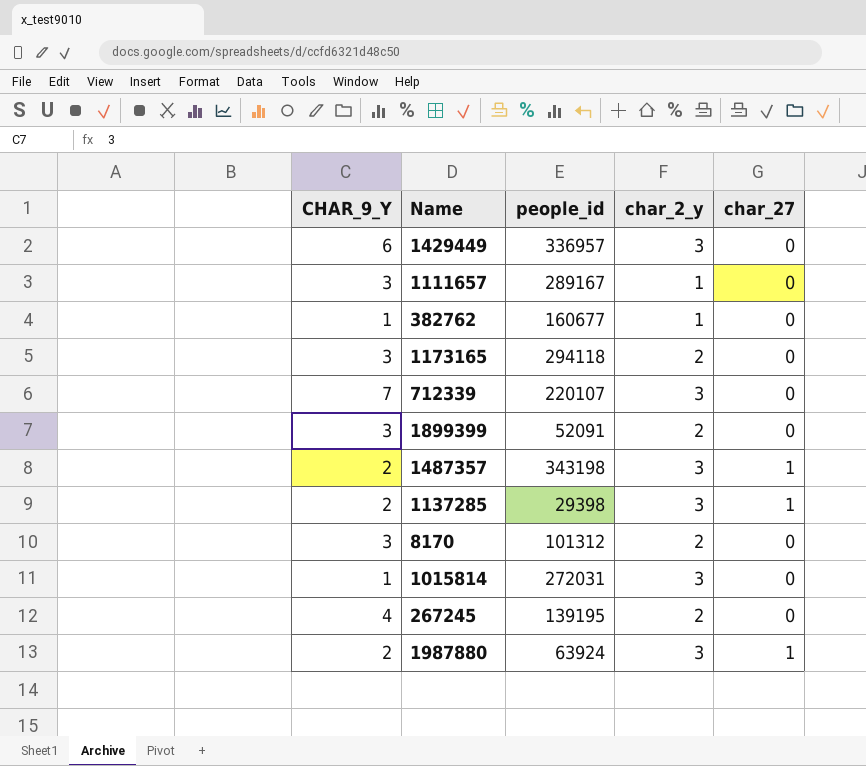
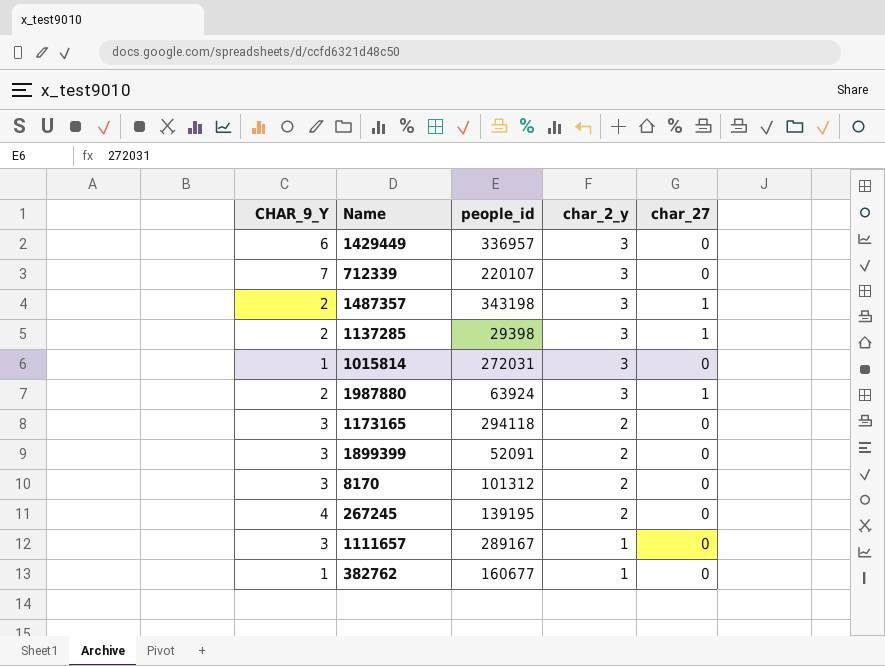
row order: none -> char_2_y descending

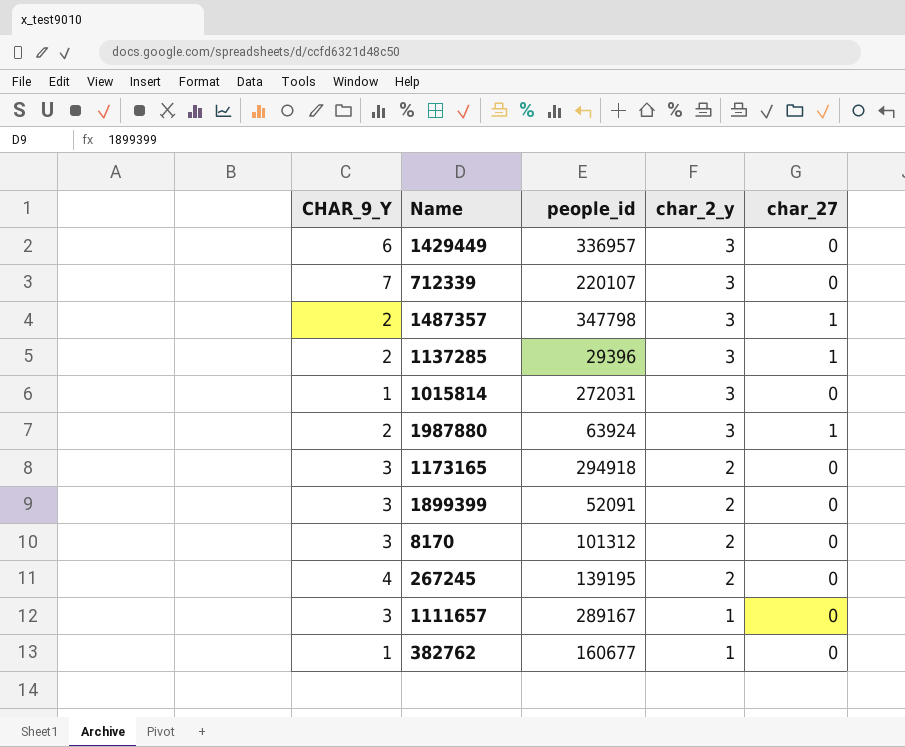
1487357 | people_id: 343198 -> 347798
1137285 | people_id: 29398 -> 29396
1173165 | people_id: 294118 -> 294918

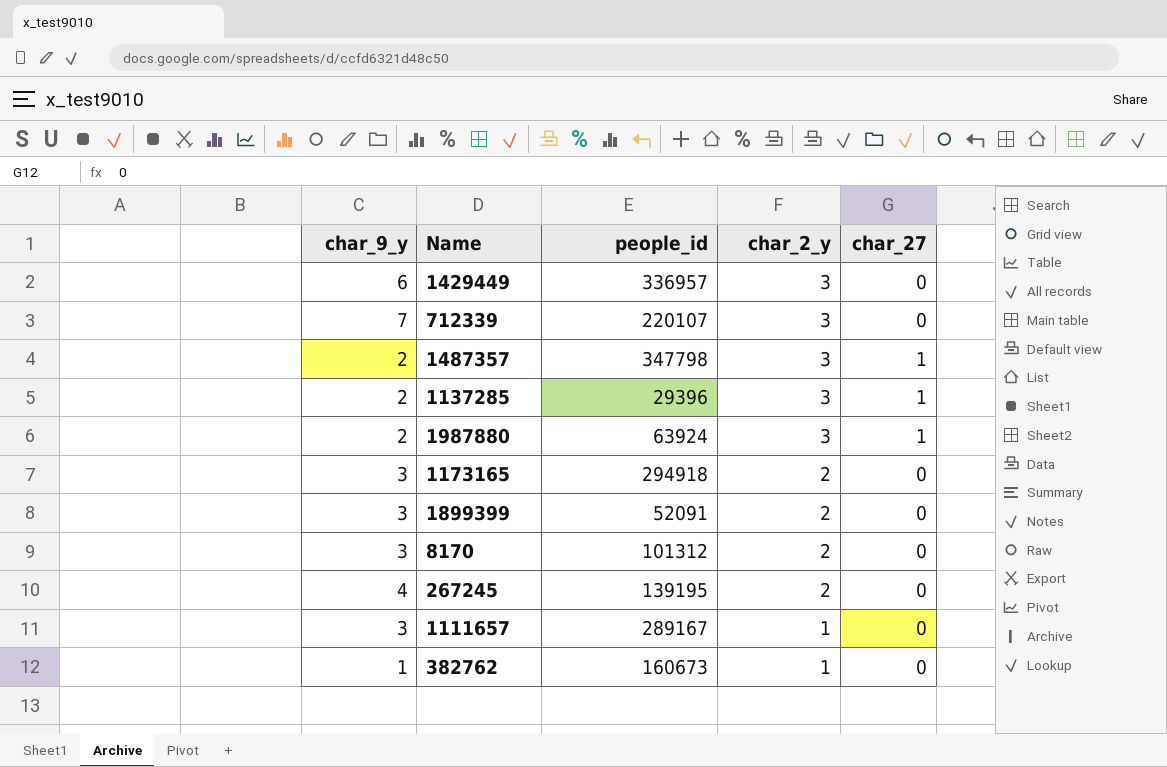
column name: CHAR_9_Y -> char_9_y
row 1015814: 1 | 272031 | 3 | 0 -> none
382762 | people_id: 160677 -> 160673

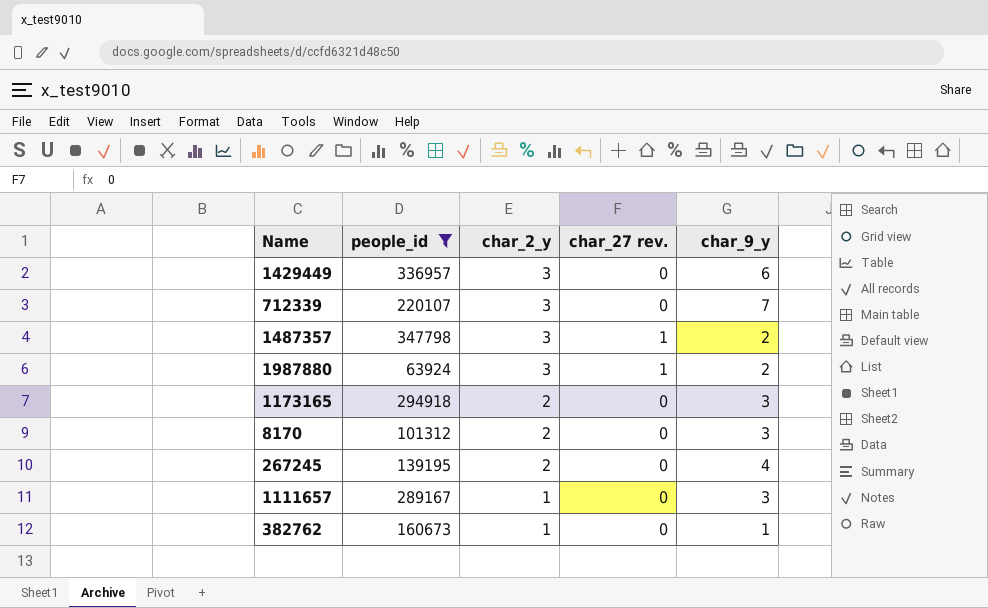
filter: none -> people_id >= 63924
column name: char_27 -> char_27 rev.
column char_9_y | position: 1 -> 5

